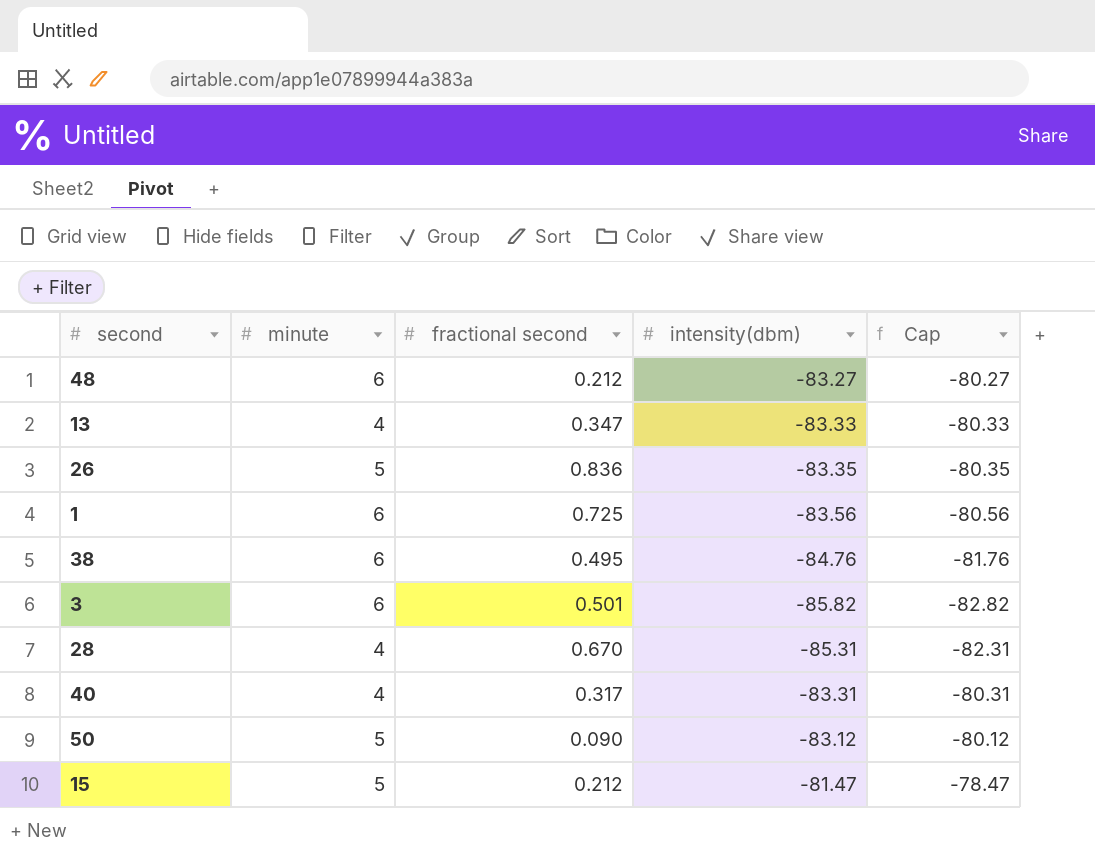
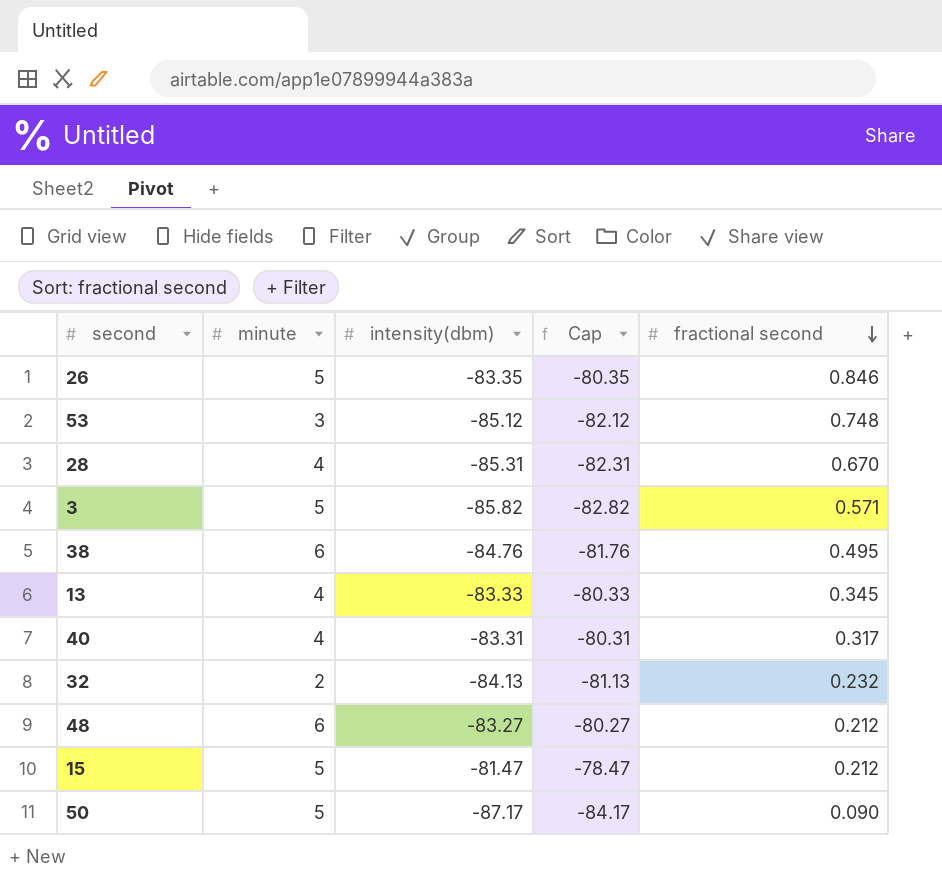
row order: none -> fractional second descending
column fractional second | position: 3 -> 5
row 1: 6 | 0.725 | -83.56 | -80.56 -> none
26 | fractional second: 0.836 -> 0.846
row 53: none -> 3 | -85.12 | -82.12 | 0.748
3 | minute: 6 -> 5
3 | fractional second: 0.501 -> 0.571
13 | fractional second: 0.347 -> 0.345
row 32: none -> 2 | -84.13 | -81.13 | 0.232
50 | intensity(dbm): -83.12 -> -87.17
50 | Cap: -80.12 -> -84.17

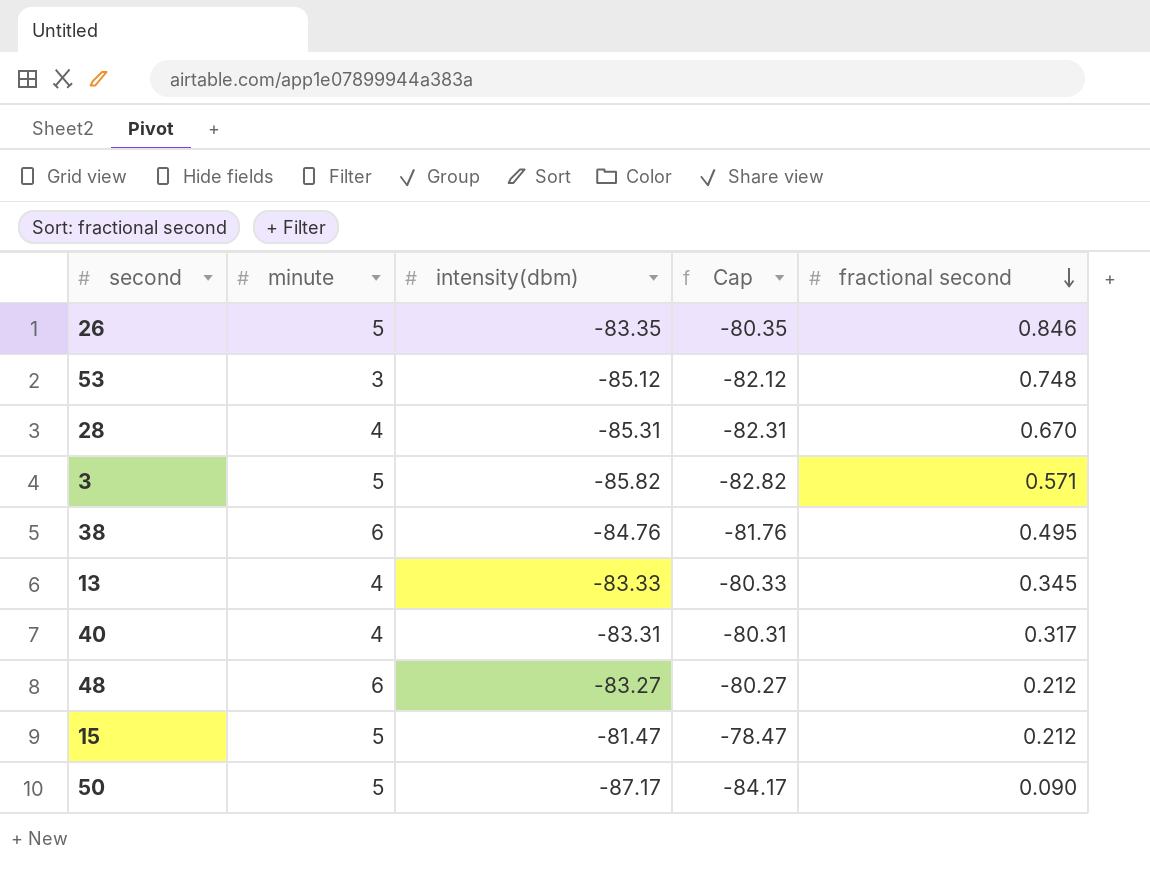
row 32: 2 | -84.13 | -81.13 | 0.232 -> none

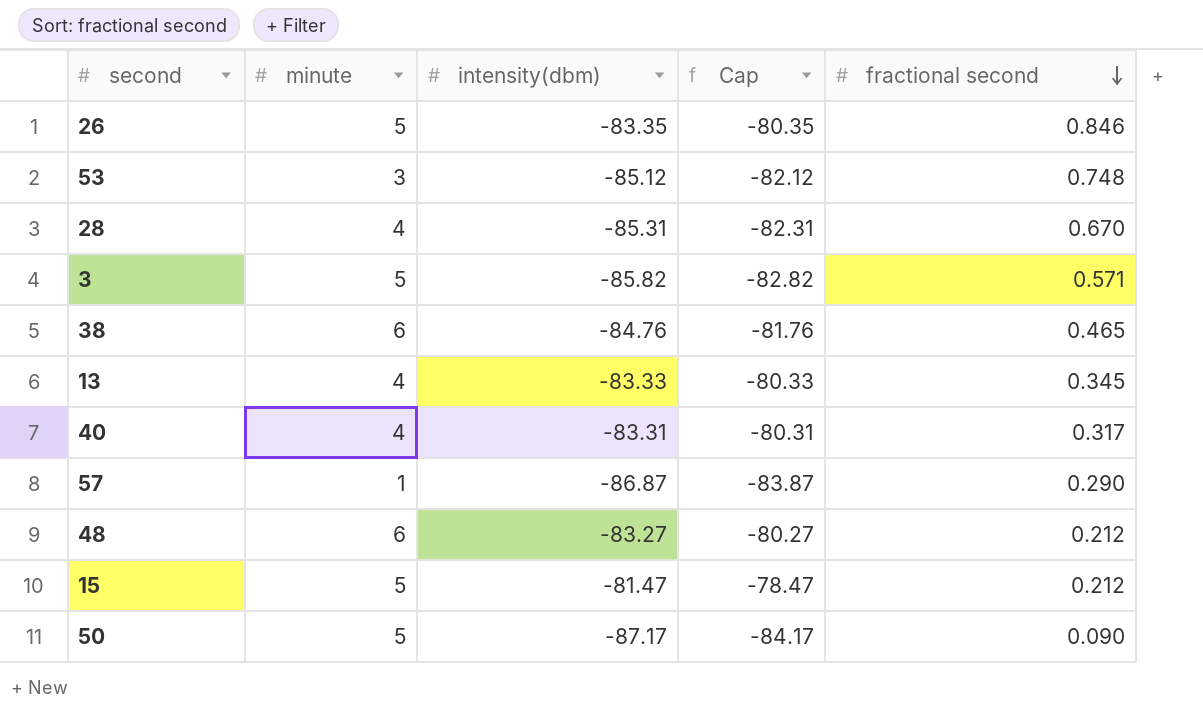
38 | fractional second: 0.495 -> 0.465
row 57: none -> 1 | -86.87 | -83.87 | 0.290

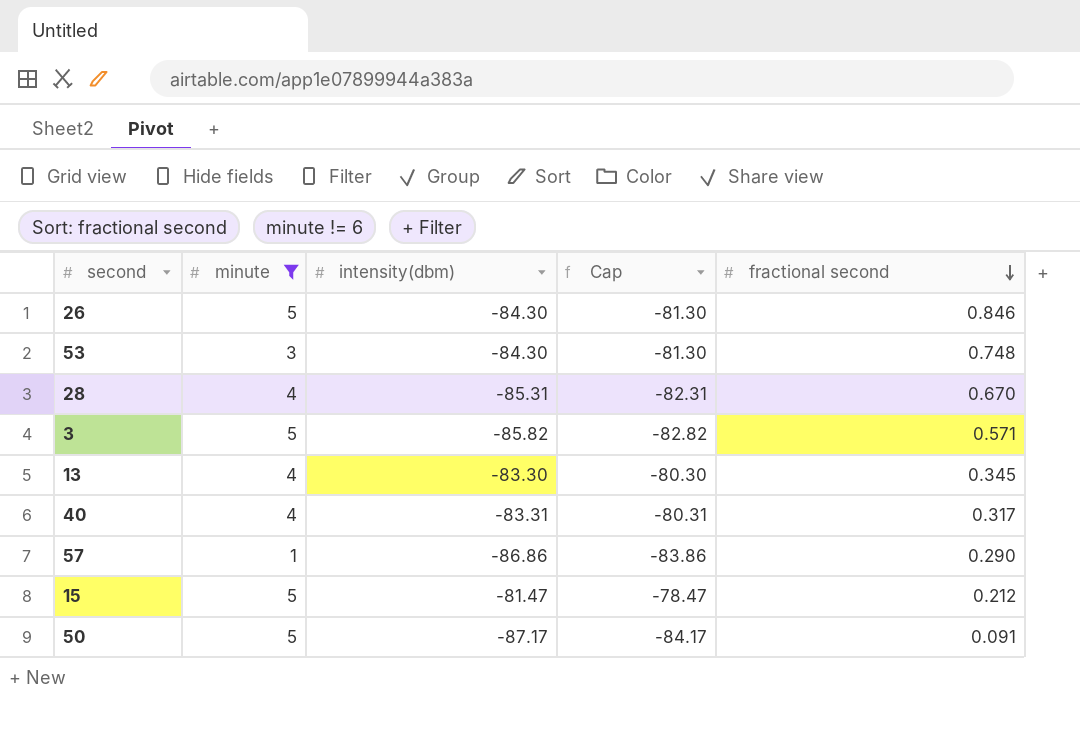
filter: none -> minute != 6
26 | intensity(dbm): -83.35 -> -84.30
26 | Cap: -80.35 -> -81.30
53 | intensity(dbm): -85.12 -> -84.30
53 | Cap: -82.12 -> -81.30
13 | intensity(dbm): -83.33 -> -83.30
13 | Cap: -80.33 -> -80.30
57 | intensity(dbm): -86.87 -> -86.86
57 | Cap: -83.87 -> -83.86
50 | fractional second: 0.090 -> 0.091

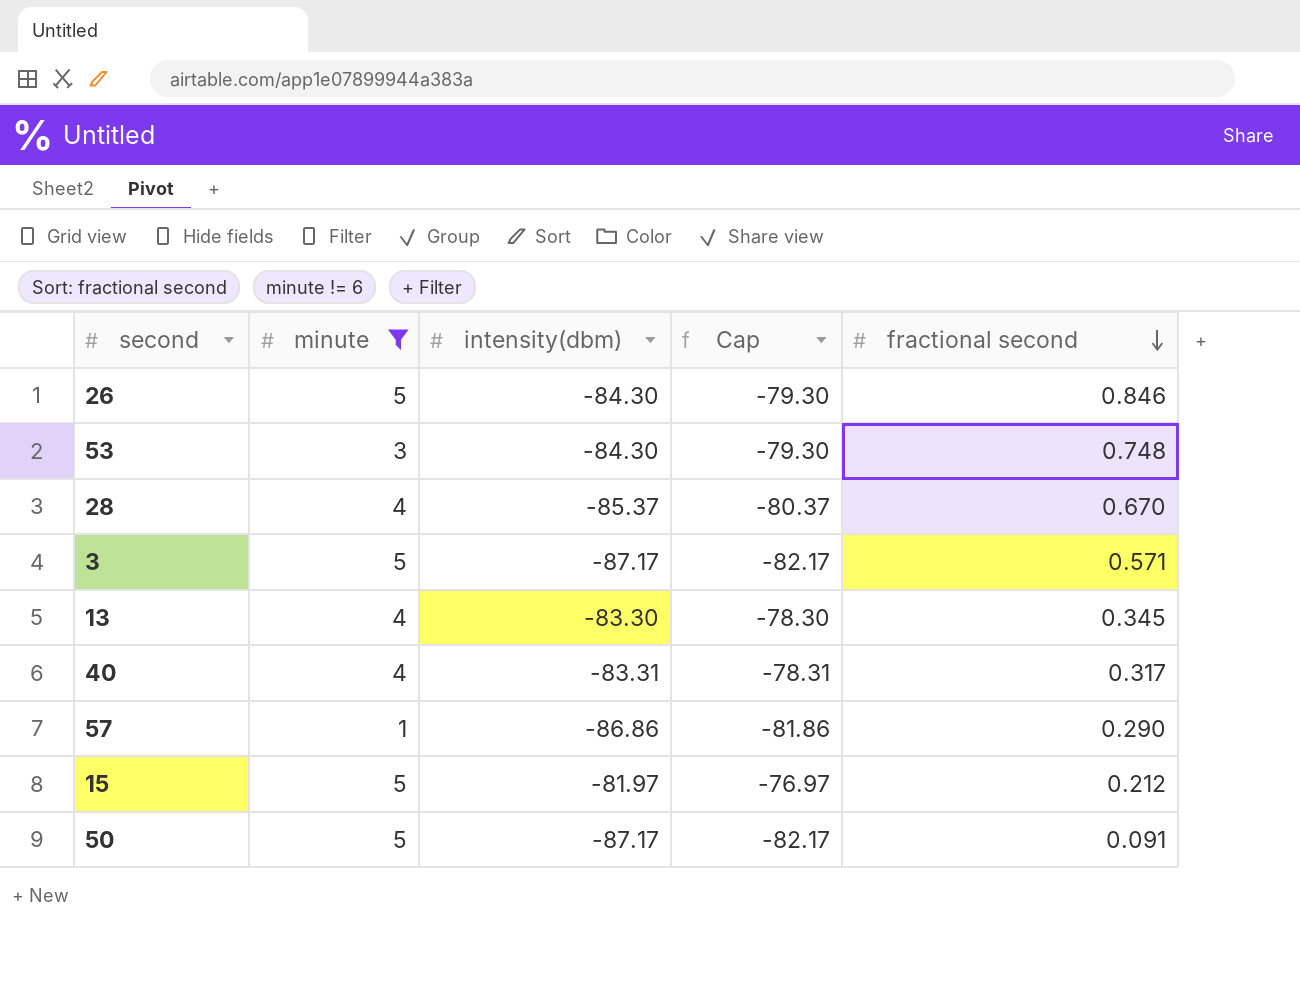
column Cap | formula: [intensity(dbm)] + 3 -> [intensity(dbm)] + 5
28 | intensity(dbm): -85.31 -> -85.37
3 | intensity(dbm): -85.82 -> -87.17
15 | intensity(dbm): -81.47 -> -81.97

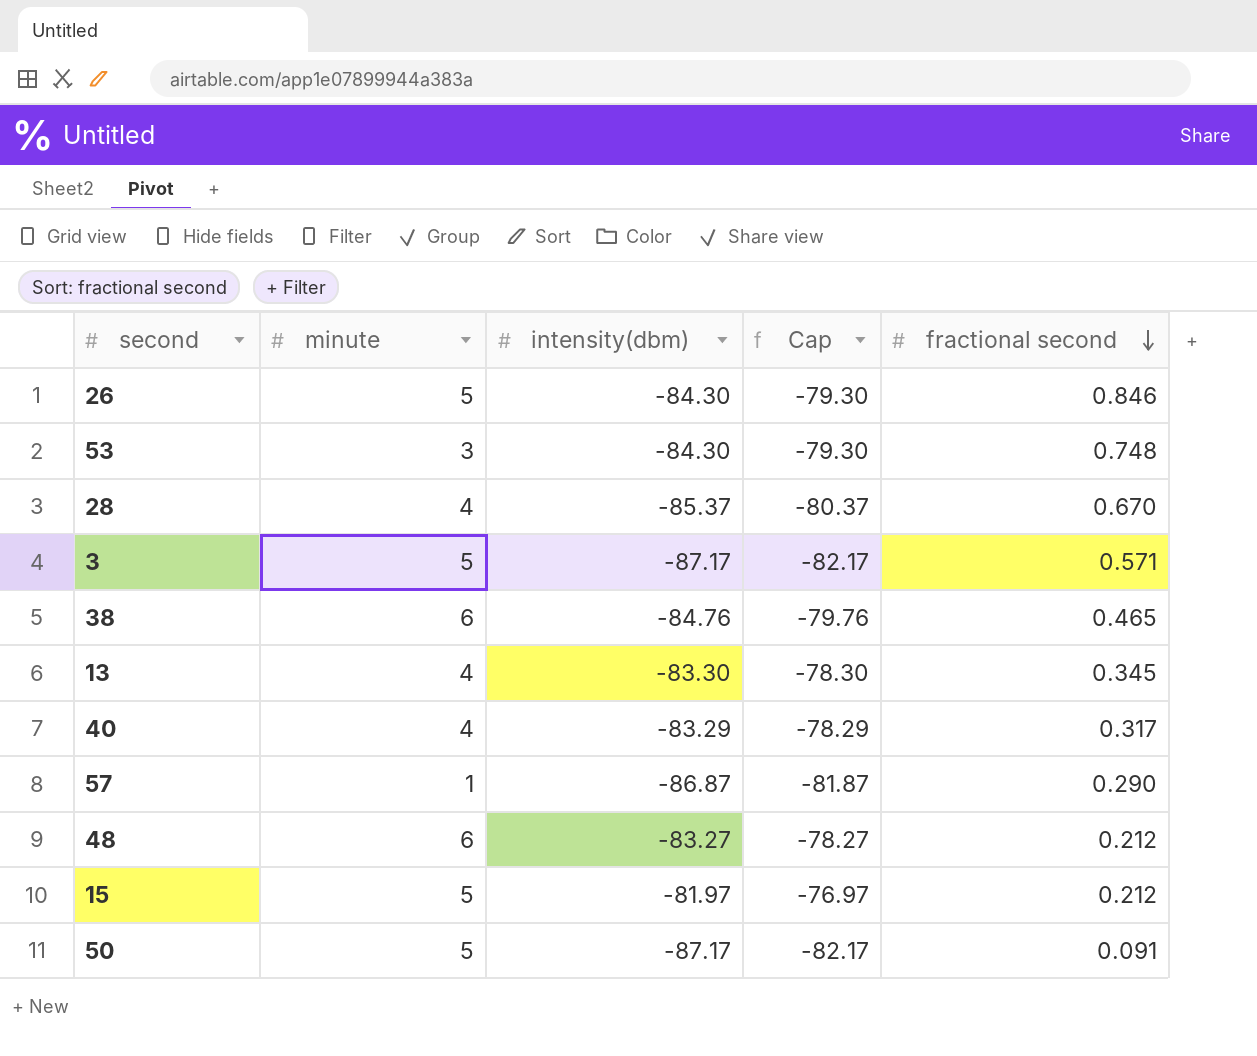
filter: minute != 6 -> none
40 | intensity(dbm): -83.31 -> -83.29
40 | Cap: -78.31 -> -78.29
57 | intensity(dbm): -86.86 -> -86.87
57 | Cap: -81.86 -> -81.87

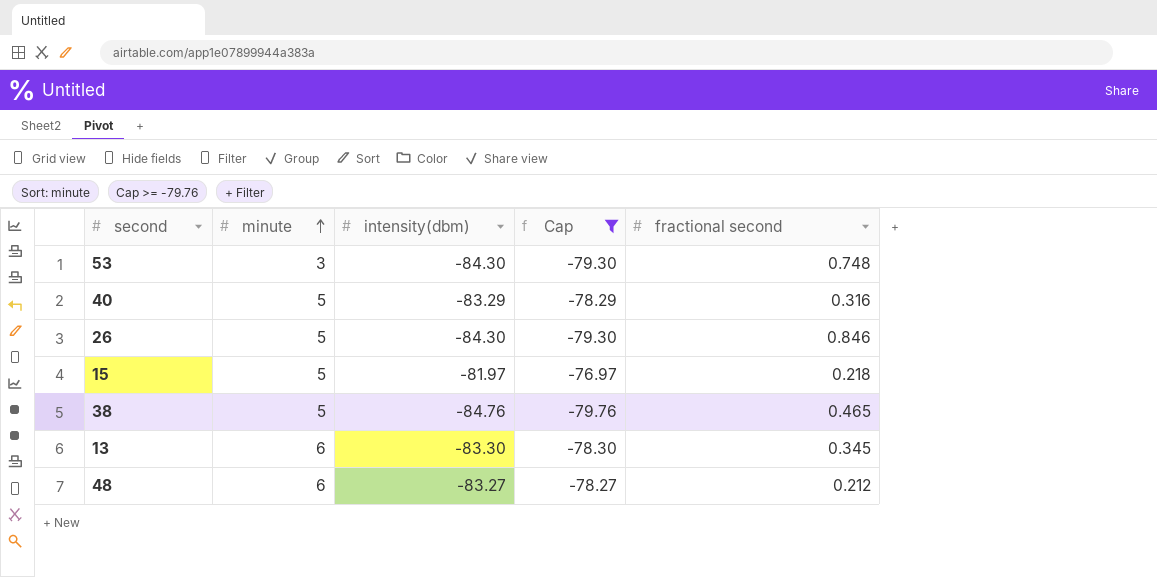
filter: none -> Cap >= -79.76
row order: fractional second descending -> minute ascending
40 | minute: 4 -> 5
40 | fractional second: 0.317 -> 0.316
15 | fractional second: 0.212 -> 0.218
38 | minute: 6 -> 5
13 | minute: 4 -> 6

